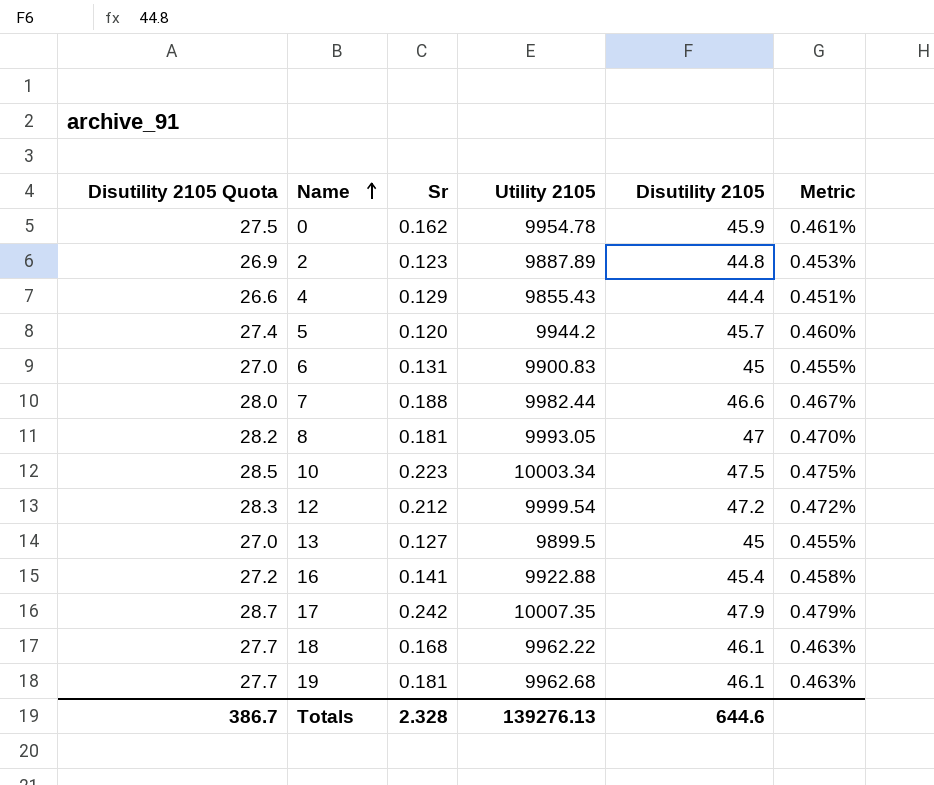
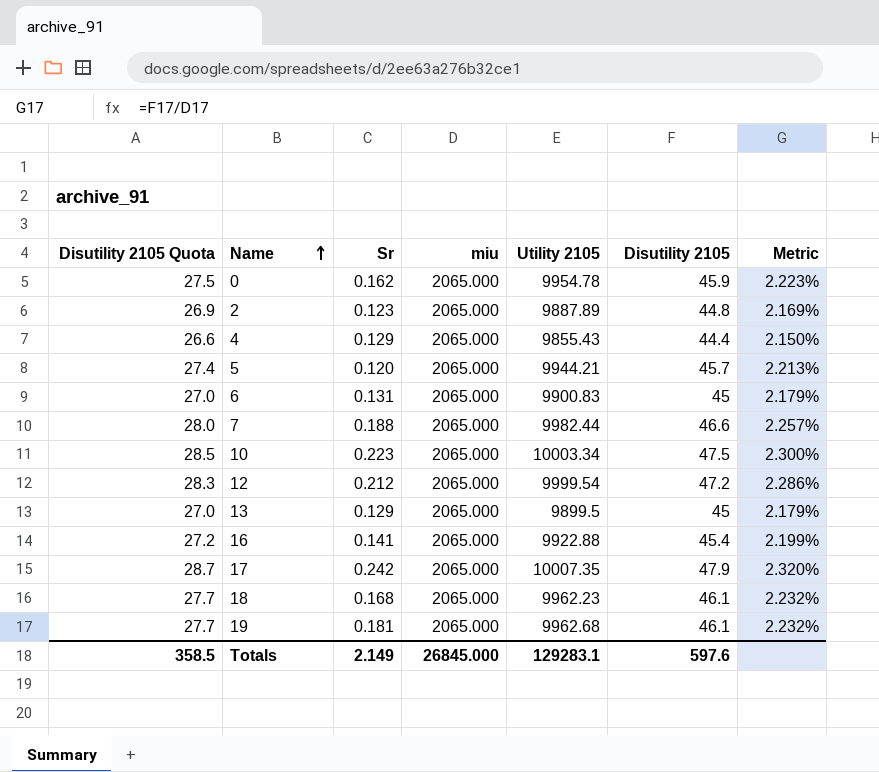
column miu | position: none -> 4
column Metric | formula: [Disutility 2105] / [Utility 2105] -> [Disutility 2105] / [miu]
row 8: 28.2 | 0.181 | 9993.05 | 47 | 0.470% -> none
5 | Utility 2105: 9944.2 -> 9944.21
13 | Sr: 0.127 -> 0.129
18 | Utility 2105: 9962.22 -> 9962.23
Totals | Disutility 2105 Quota: 386.7 -> 358.5
Totals | Sr: 2.328 -> 2.149
Totals | Utility 2105: 139276.13 -> 129283.1
Totals | Disutility 2105: 644.6 -> 597.6

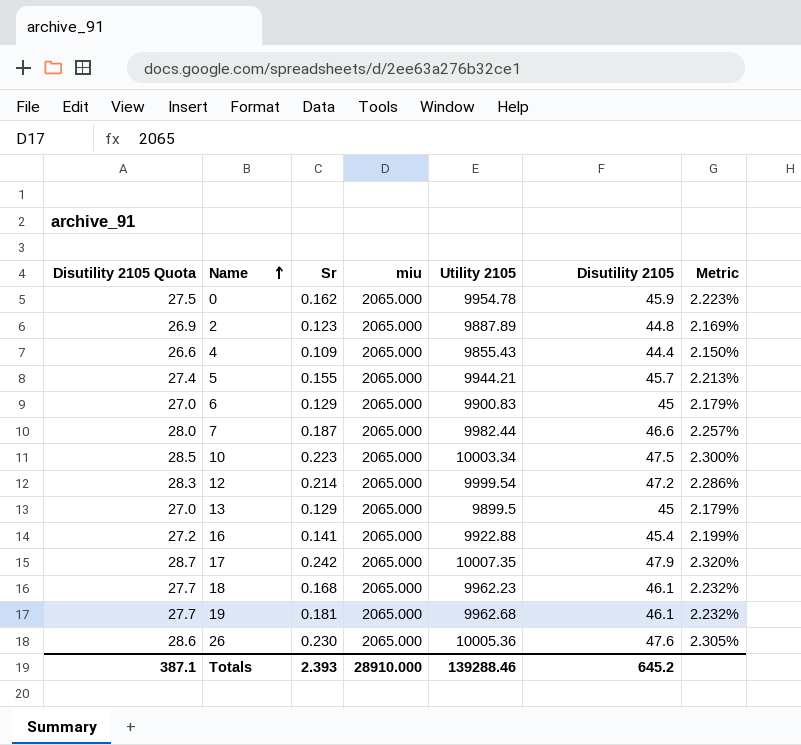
4 | Sr: 0.129 -> 0.109
5 | Sr: 0.120 -> 0.155
6 | Sr: 0.131 -> 0.129
7 | Sr: 0.188 -> 0.187
12 | Sr: 0.212 -> 0.214
row 26: none -> 28.6 | 0.230 | 2065.000 | 10005.36 | 47.6 | 2.305%
Totals | Disutility 2105 Quota: 358.5 -> 387.1
Totals | Sr: 2.149 -> 2.393
Totals | miu: 26845.000 -> 28910.000
Totals | Utility 2105: 129283.1 -> 139288.46
Totals | Disutility 2105: 597.6 -> 645.2

